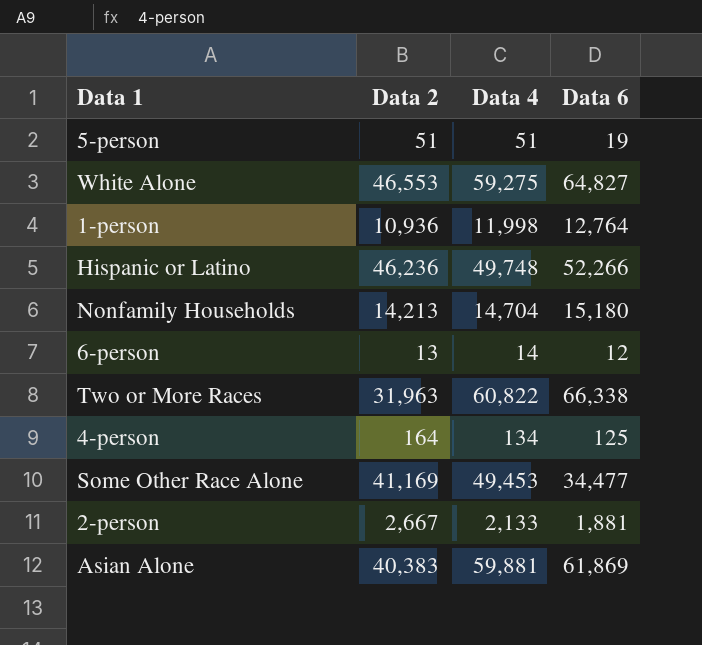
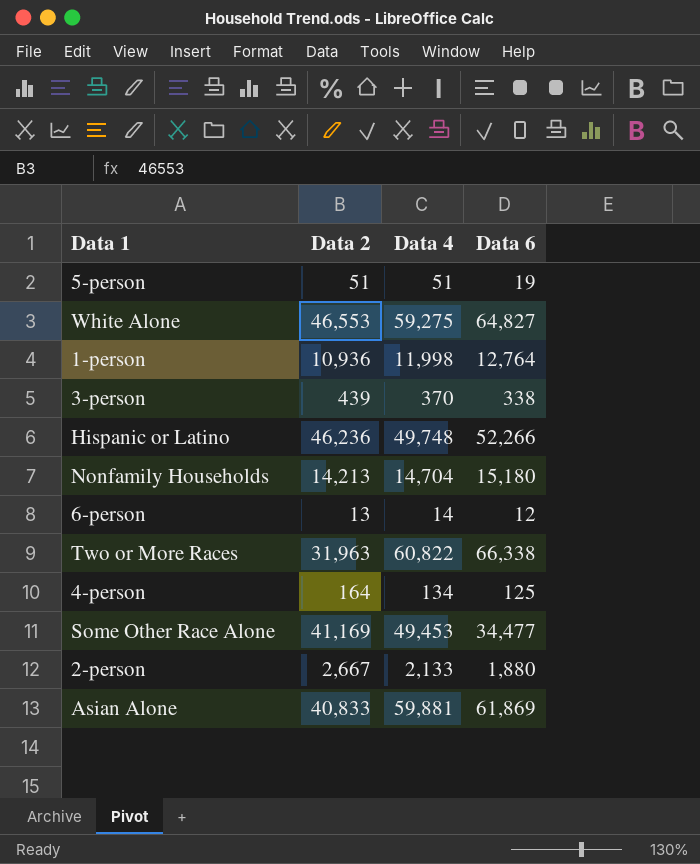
row 3-person: none -> 439 | 370 | 338
2-person | Data 6: 1,881 -> 1,880
Asian Alone | Data 2: 40,383 -> 40,833

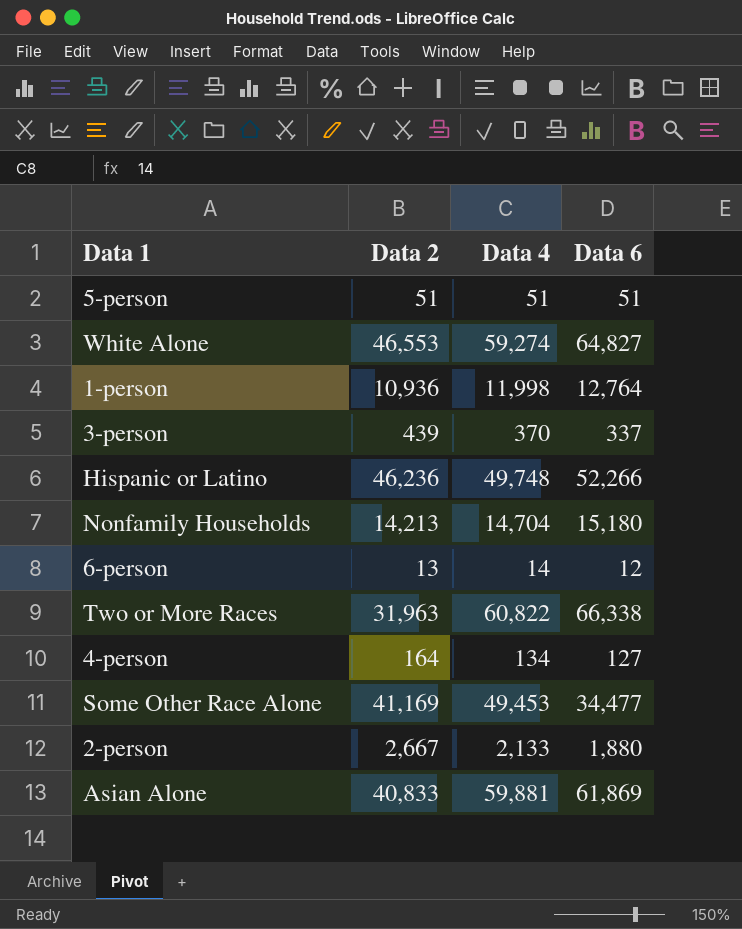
5-person | Data 6: 19 -> 51
White Alone | Data 4: 59,275 -> 59,274
3-person | Data 6: 338 -> 337
4-person | Data 6: 125 -> 127

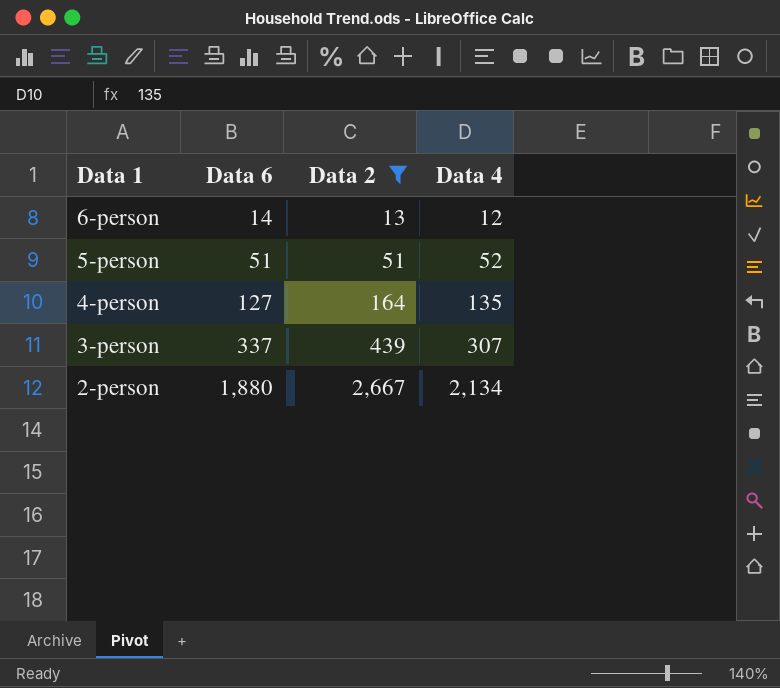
filter: none -> Data 2 <= 2,667
row order: none -> Data 1 descending
column Data 6 | position: 4 -> 2
6-person | Data 6: 12 -> 14
6-person | Data 4: 14 -> 12
5-person | Data 4: 51 -> 52
4-person | Data 4: 134 -> 135
3-person | Data 4: 370 -> 307
2-person | Data 4: 2,133 -> 2,134

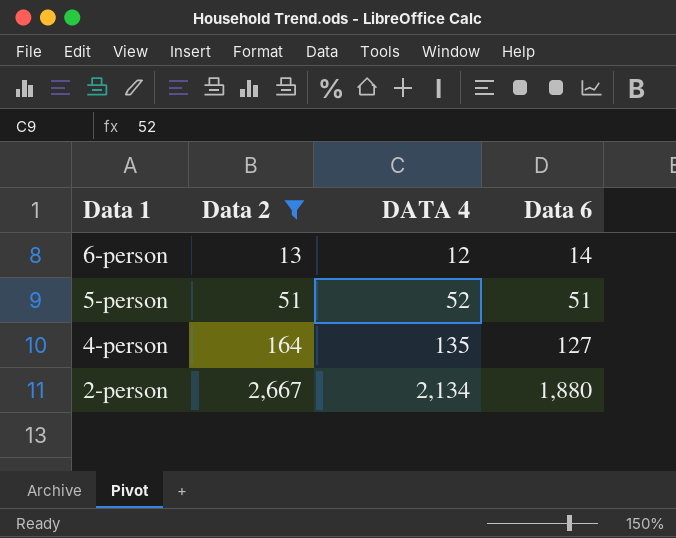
column name: Data 4 -> DATA 4
column Data 6 | position: 2 -> 4
row 3-person: 337 | 439 | 307 -> none

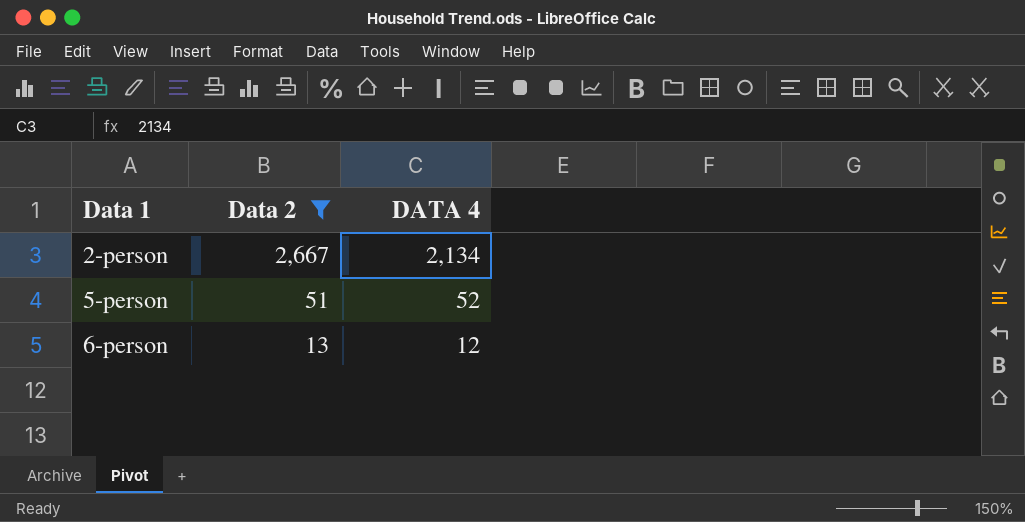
row order: Data 1 descending -> Data 1 ascending
column Data 6 | position: 4 -> none
row 4-person: 164 | 135 | 127 -> none

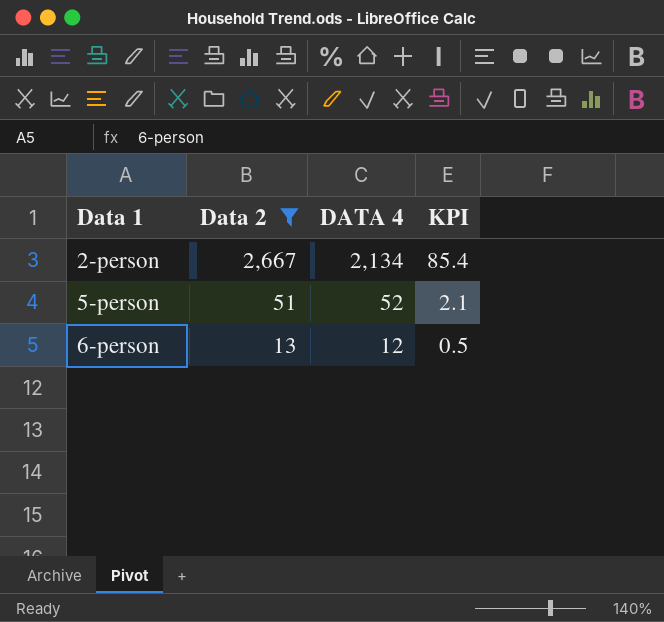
column KPI | formula: none -> [DATA 4] * 0.04

